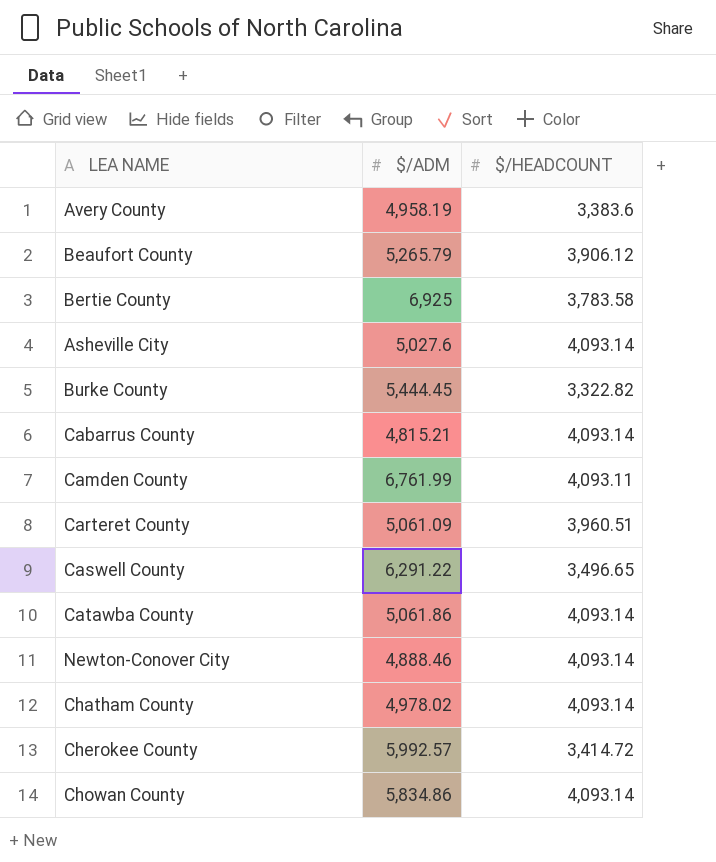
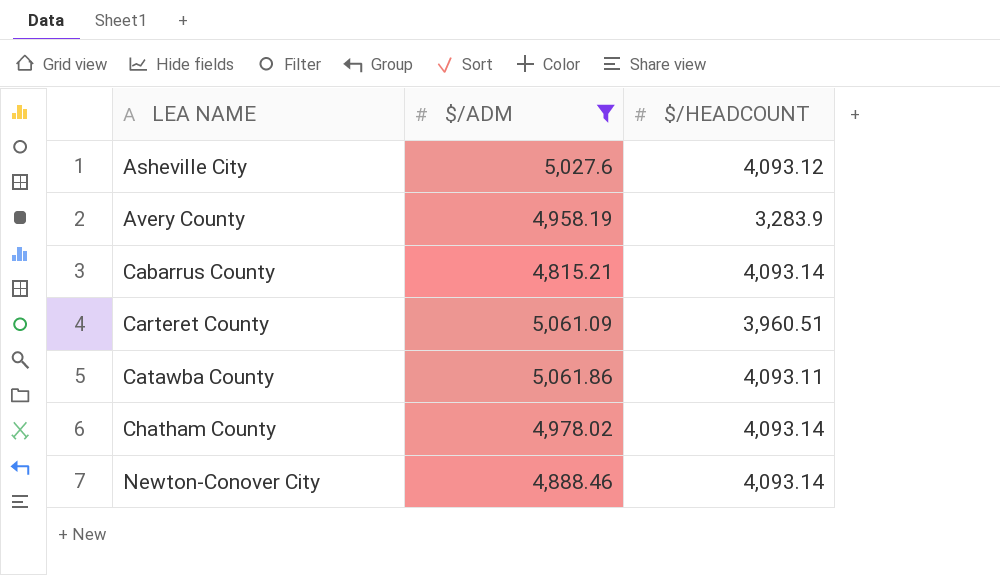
filter: none -> $/ADM <= 5,061.86
row order: none -> LEA NAME ascending
Asheville City | $/HEADCOUNT: 4,093.14 -> 4,093.12
Avery County | $/HEADCOUNT: 3,383.6 -> 3,283.9
Catawba County | $/HEADCOUNT: 4,093.14 -> 4,093.11

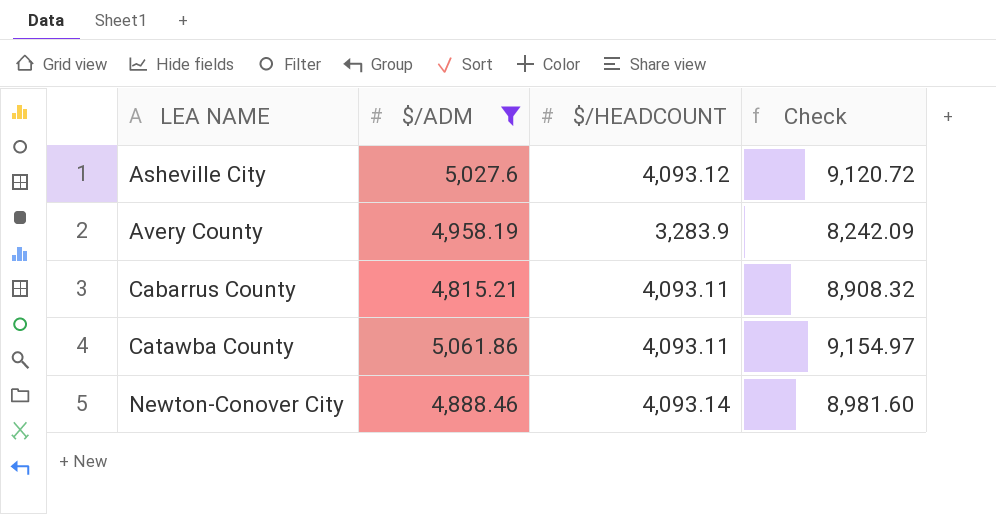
column Check | formula: none -> [$/ADM] + [$/HEADCOUNT]
row Carteret County: 5,061.09 | 3,960.51 -> none
row Chatham County: 4,978.02 | 4,093.14 -> none
Cabarrus County | $/HEADCOUNT: 4,093.14 -> 4,093.11

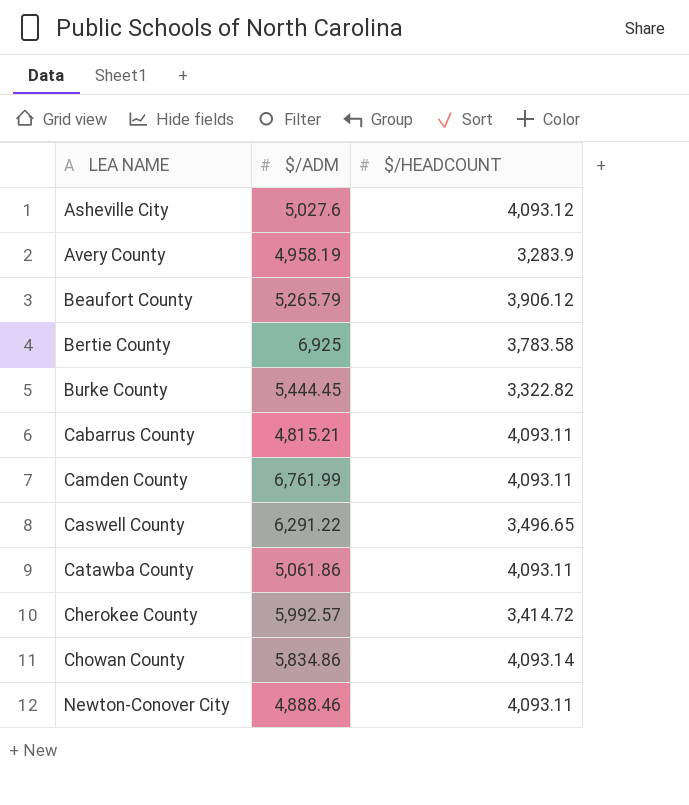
filter: $/ADM <= 5,061.86 -> none
column Check | formula: [$/ADM] + [$/HEADCOUNT] -> none
Newton-Conover City | $/HEADCOUNT: 4,093.14 -> 4,093.11

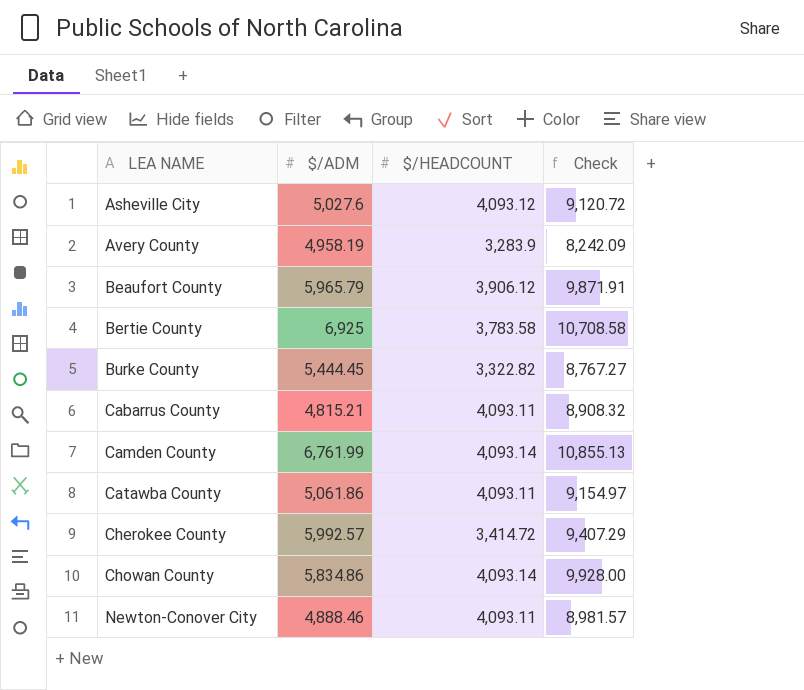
column Check | formula: none -> [$/ADM] + [$/HEADCOUNT]
row Caswell County: 6,291.22 | 3,496.65 -> none
Beaufort County | $/ADM: 5,265.79 -> 5,965.79
Camden County | $/HEADCOUNT: 4,093.11 -> 4,093.14

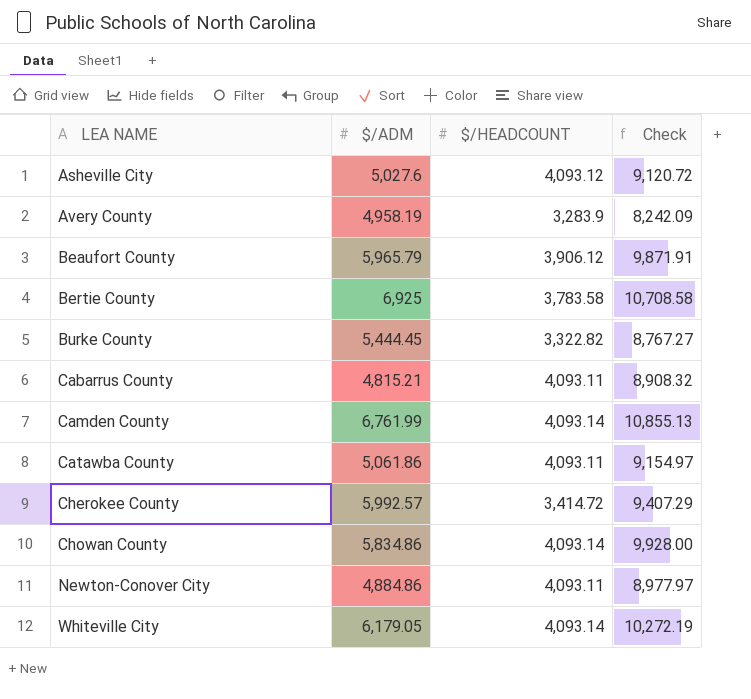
Newton-Conover City | $/ADM: 4,888.46 -> 4,884.86
Newton-Conover City | Check: 8,981.57 -> 8,977.97
row Whiteville City: none -> 6,179.05 | 4,093.14 | 10,272.19

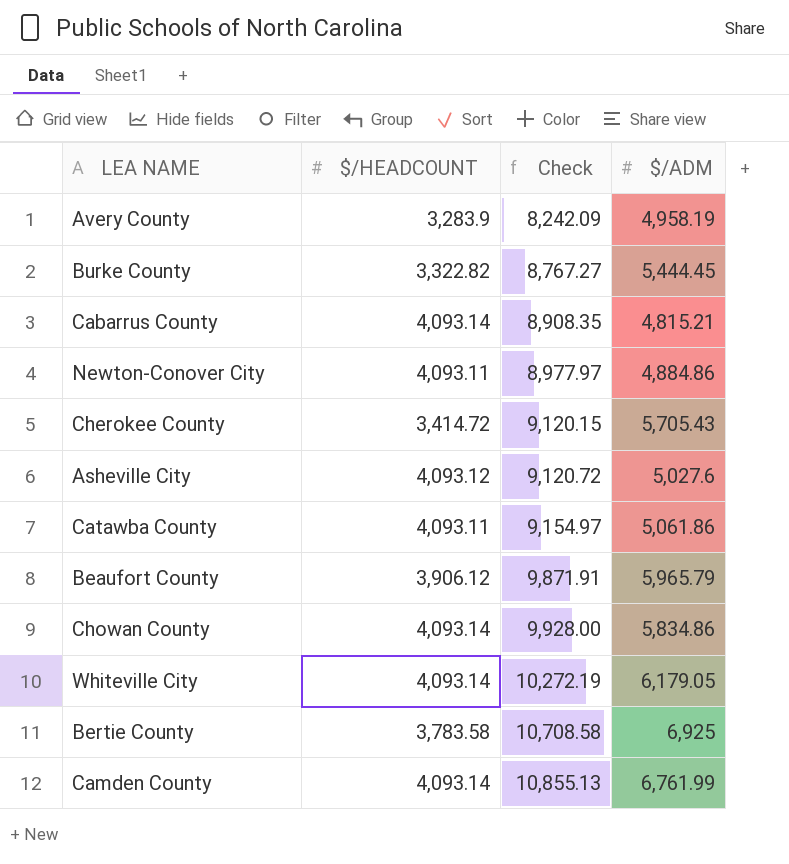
row order: LEA NAME ascending -> Check ascending
column $/ADM | position: 2 -> 4
Cabarrus County | $/HEADCOUNT: 4,093.11 -> 4,093.14
Cabarrus County | Check: 8,908.32 -> 8,908.35
Cherokee County | Check: 9,407.29 -> 9,120.15
Cherokee County | $/ADM: 5,992.57 -> 5,705.43

